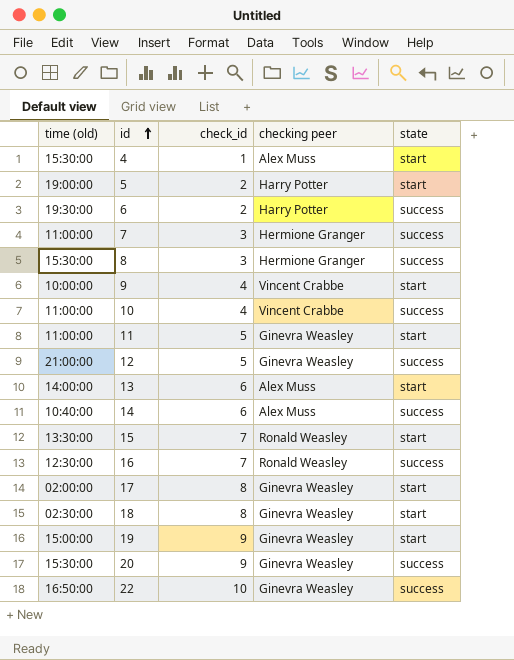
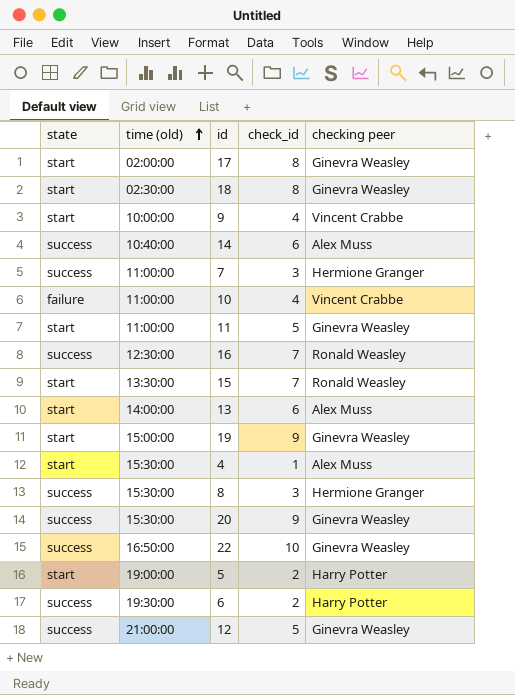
row order: id ascending -> time (old) ascending
column state | position: 5 -> 1
10 | state: success -> failure

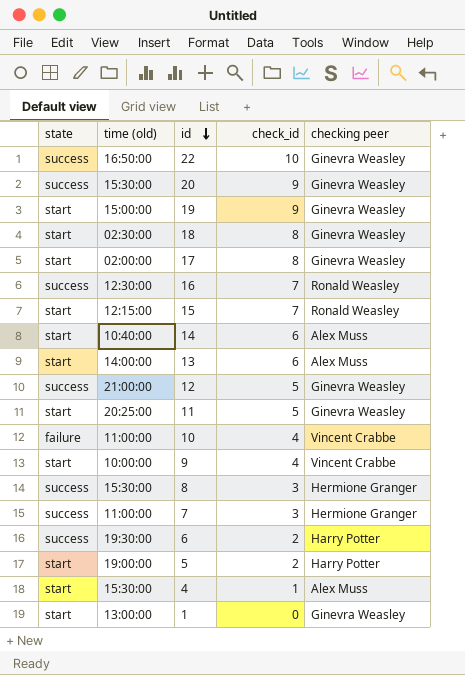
row order: time (old) ascending -> id descending
15 | time (old): 13:30:00 -> 12:15:00
14 | state: success -> start
11 | time (old): 11:00:00 -> 20:25:00
row 1: none -> start | 13:00:00 | 0 | Ginevra Weasley

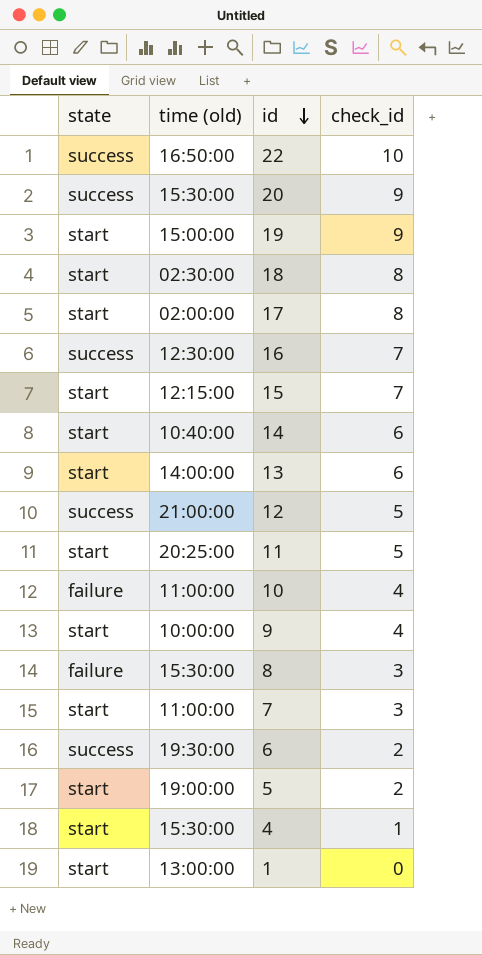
column checking peer | position: 5 -> none
8 | state: success -> failure
7 | state: success -> start

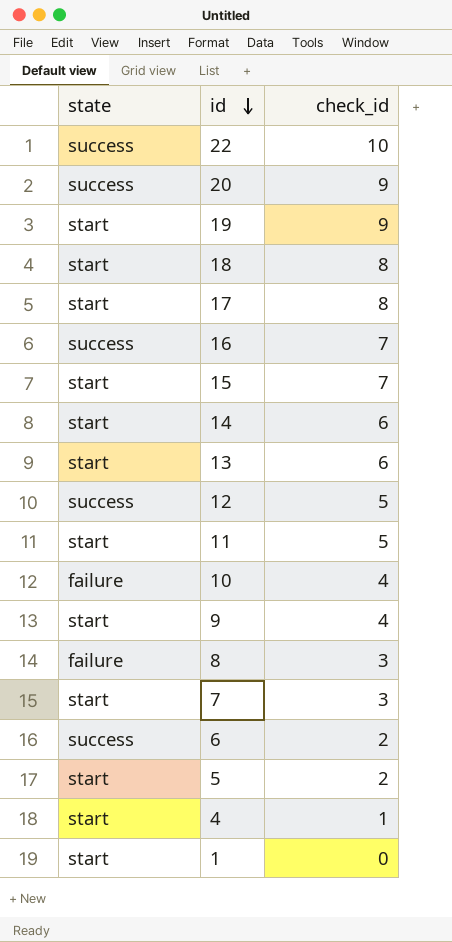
column time (old) | position: 2 -> none

